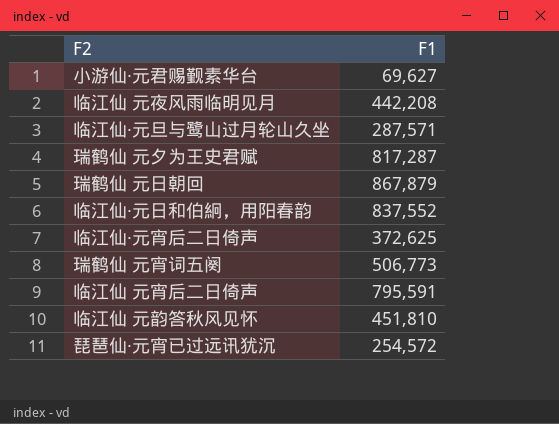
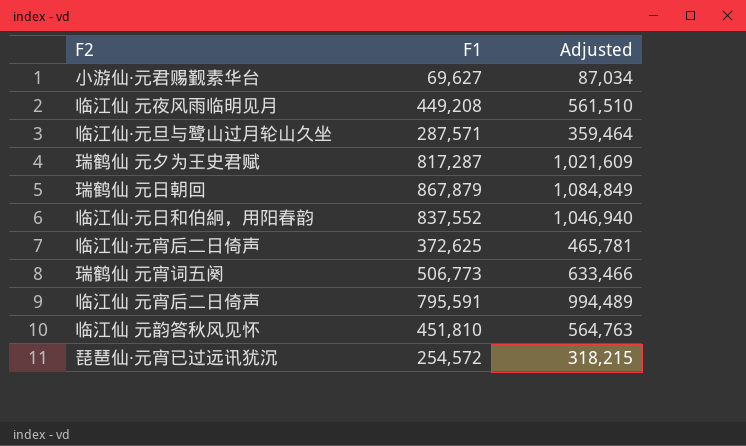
column Adjusted | formula: none -> [F1] * 1.25
临江仙 元夜风雨临明见月 | F1: 442,208 -> 449,208

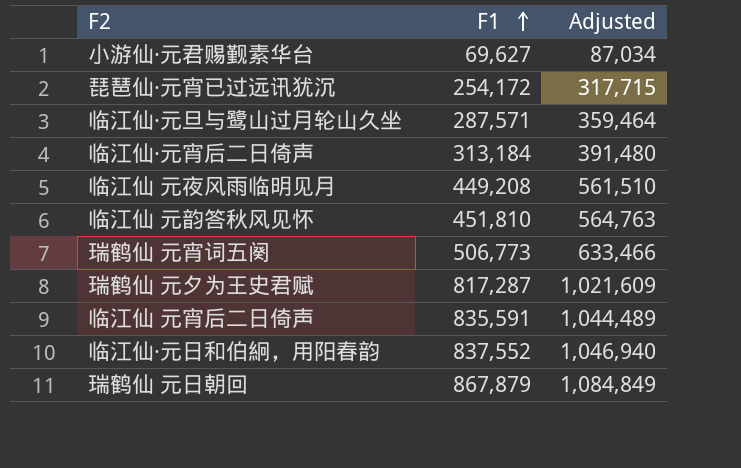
row order: none -> F1 ascending
琵琶仙·元宵已过远讯犹沉 | F1: 254,572 -> 254,172
琵琶仙·元宵已过远讯犹沉 | Adjusted: 318,215 -> 317,715
临江仙·元宵后二日倚声 | F1: 372,625 -> 313,184
临江仙·元宵后二日倚声 | Adjusted: 465,781 -> 391,480
临江仙 元宵后二日倚声 | F1: 795,591 -> 835,591
临江仙 元宵后二日倚声 | Adjusted: 994,489 -> 1,044,489

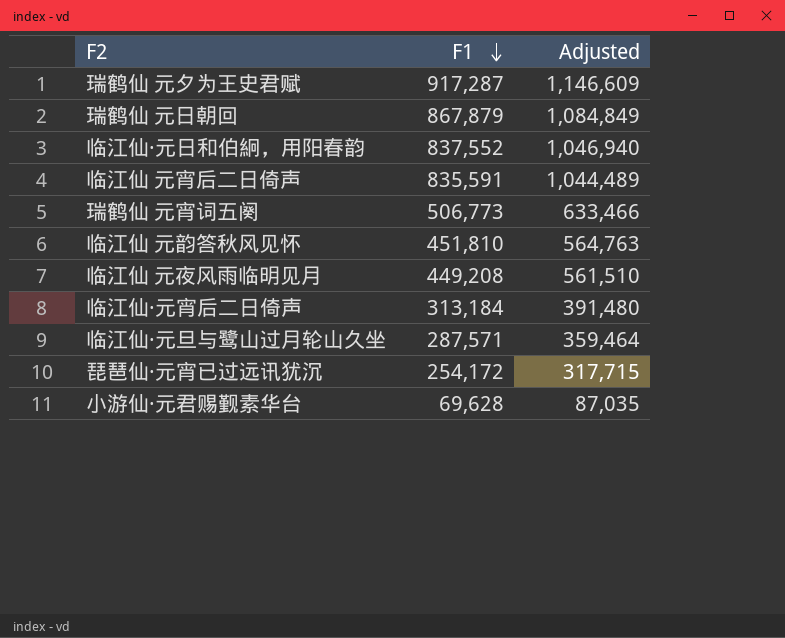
row order: F1 ascending -> F1 descending
瑞鹤仙 元夕为王史君赋 | F1: 817,287 -> 917,287
瑞鹤仙 元夕为王史君赋 | Adjusted: 1,021,609 -> 1,146,609
小游仙·元君赐觐素华台 | F1: 69,627 -> 69,628
小游仙·元君赐觐素华台 | Adjusted: 87,034 -> 87,035

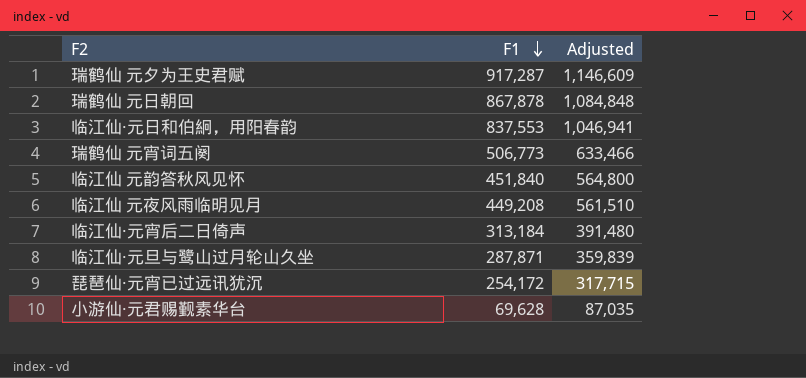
row 临江仙 元宵后二日倚声: 835,591 | 1,044,489 -> none
瑞鹤仙 元日朝回 | F1: 867,879 -> 867,878
瑞鹤仙 元日朝回 | Adjusted: 1,084,849 -> 1,084,848
临江仙·元日和伯絅，用阳春韵 | F1: 837,552 -> 837,553
临江仙·元日和伯絅，用阳春韵 | Adjusted: 1,046,940 -> 1,046,941
临江仙 元韵答秋风见怀 | F1: 451,810 -> 451,840
临江仙 元韵答秋风见怀 | Adjusted: 564,763 -> 564,800
临江仙·元旦与鹭山过月轮山久坐 | F1: 287,571 -> 287,871
临江仙·元旦与鹭山过月轮山久坐 | Adjusted: 359,464 -> 359,839

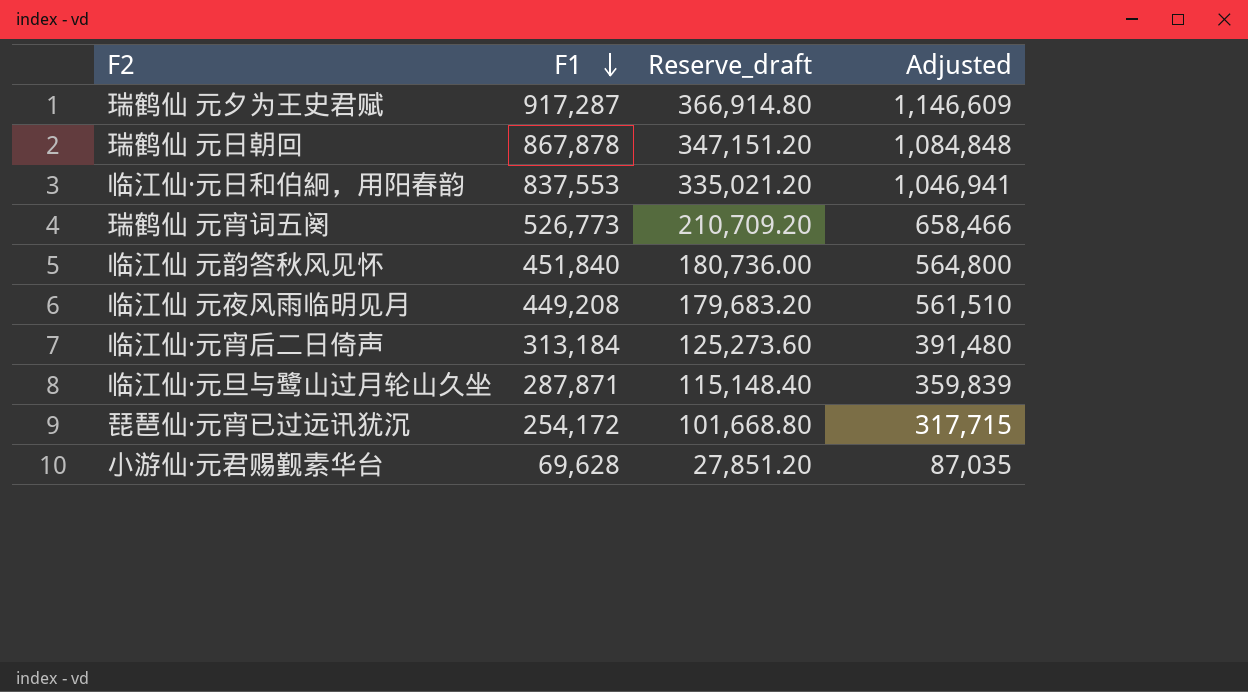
column Reserve_draft | formula: none -> [F1] * 0.4
瑞鹤仙 元宵词五阕 | F1: 506,773 -> 526,773
瑞鹤仙 元宵词五阕 | Adjusted: 633,466 -> 658,466

